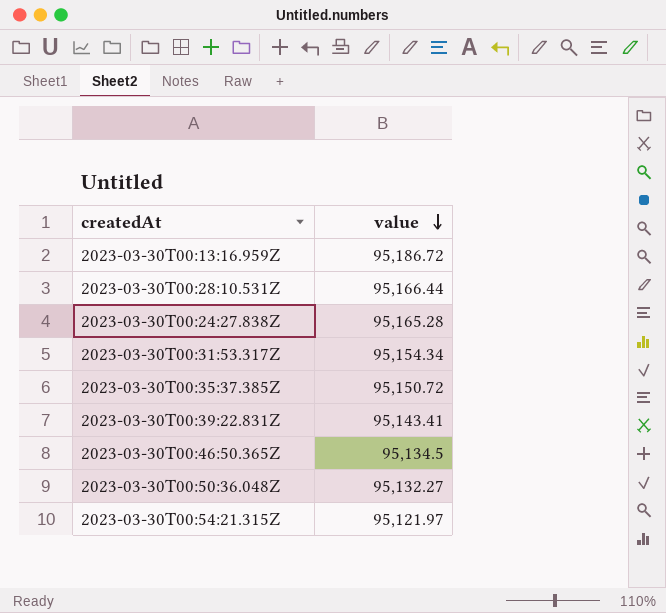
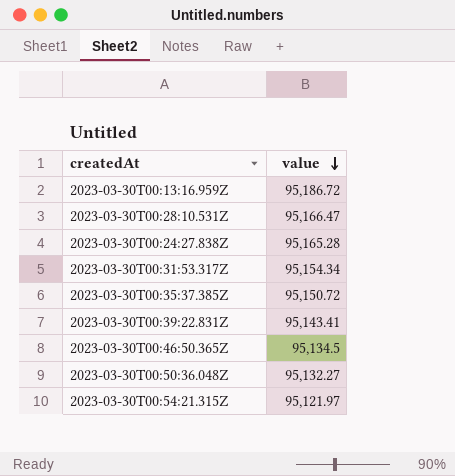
2023-03-30T00:28:10.531Z | value: 95,166.44 -> 95,166.47

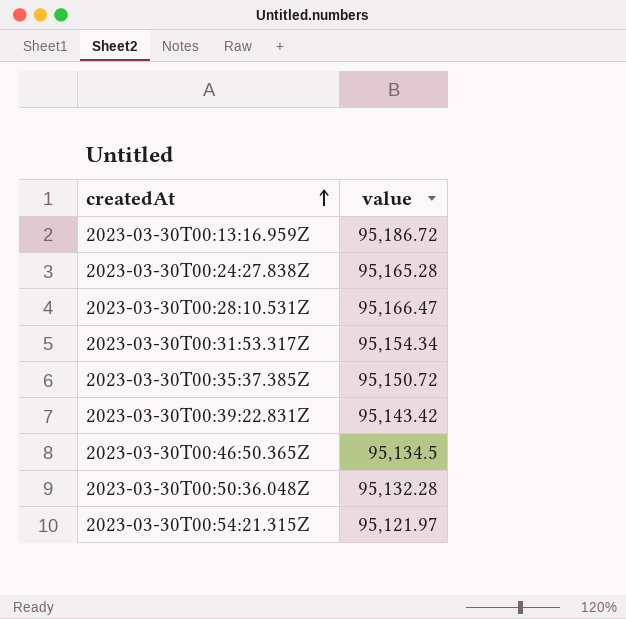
row order: value descending -> createdAt ascending
2023-03-30T00:39:22.831Z | value: 95,143.41 -> 95,143.42
2023-03-30T00:50:36.048Z | value: 95,132.27 -> 95,132.28

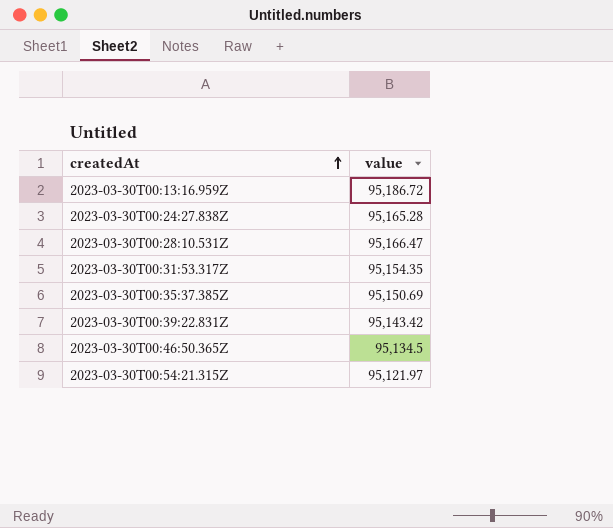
row 2023-03-30T00:50:36.048Z: 95,132.28 -> none
2023-03-30T00:31:53.317Z | value: 95,154.34 -> 95,154.35
2023-03-30T00:35:37.385Z | value: 95,150.72 -> 95,150.69

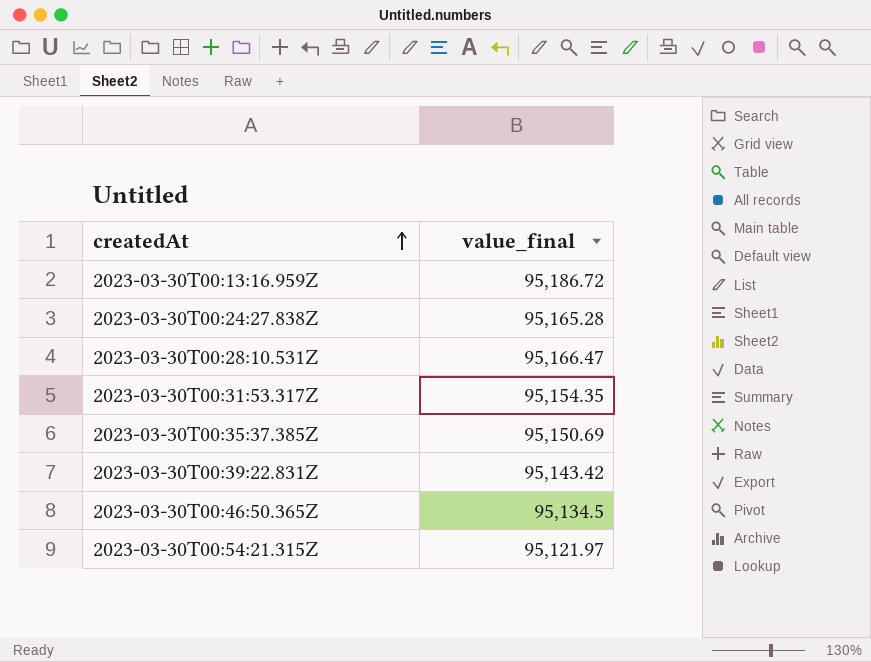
column name: value -> value_final

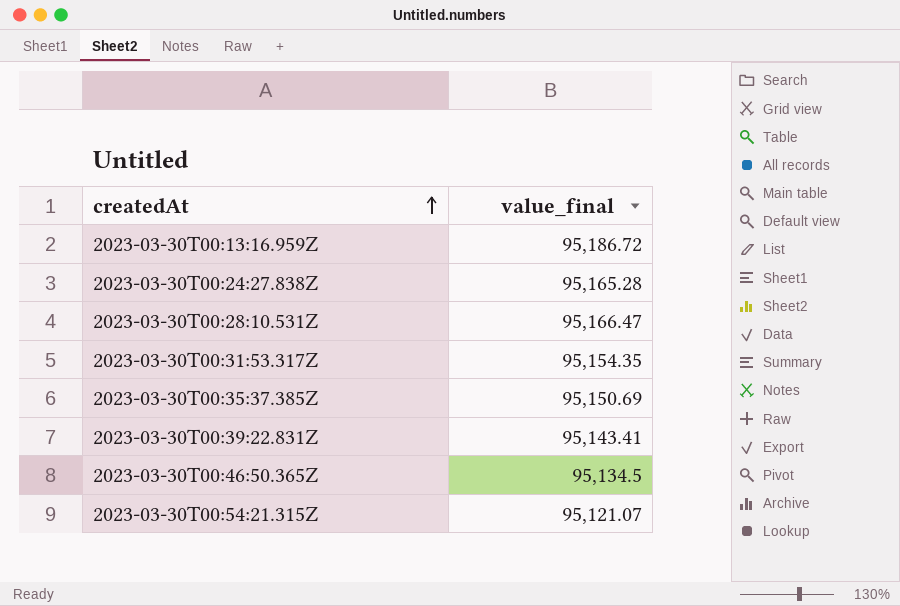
2023-03-30T00:39:22.831Z | value_final: 95,143.42 -> 95,143.41
2023-03-30T00:54:21.315Z | value_final: 95,121.97 -> 95,121.07

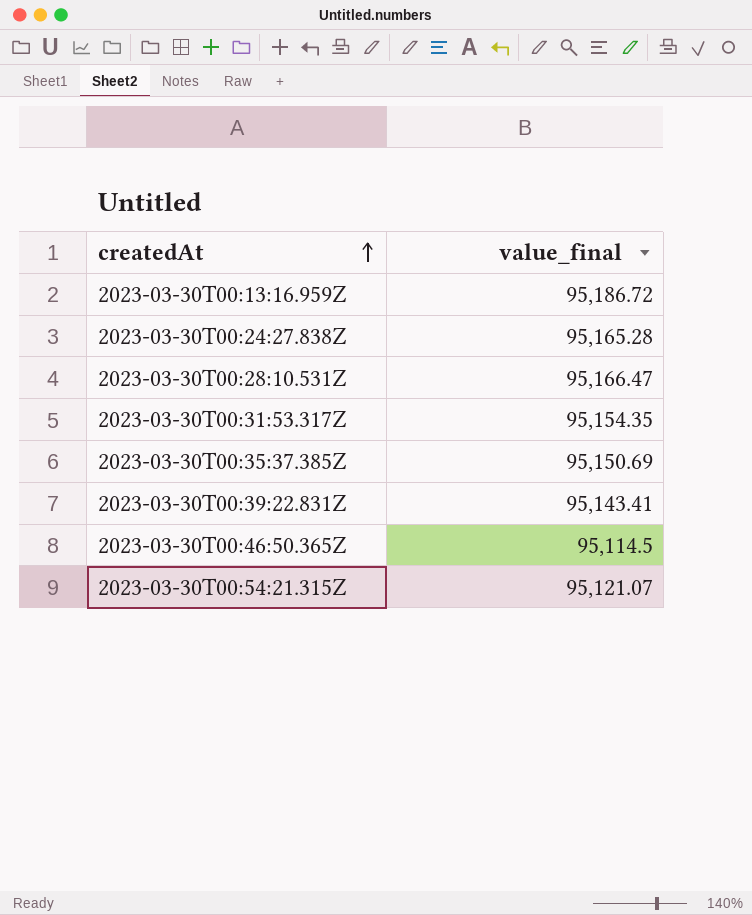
2023-03-30T00:46:50.365Z | value_final: 95,134.5 -> 95,114.5

